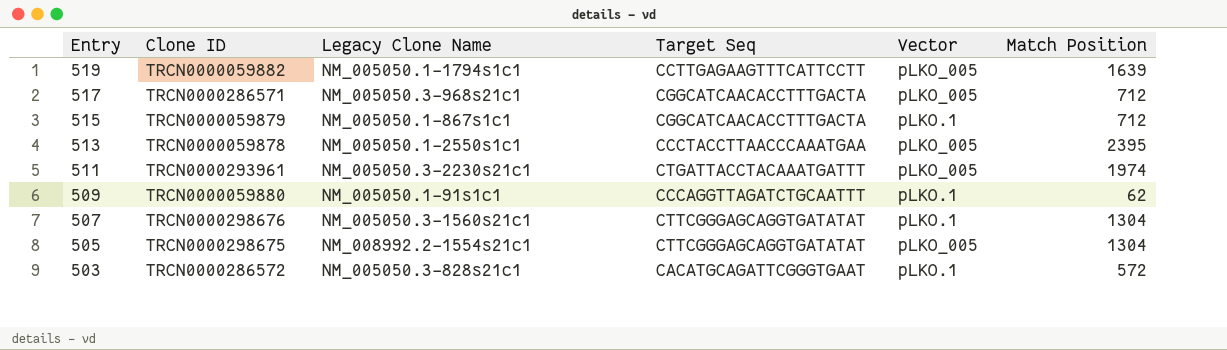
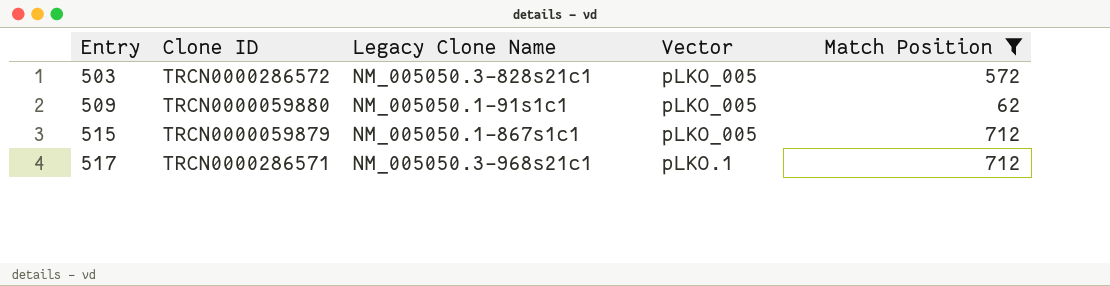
filter: none -> Match Position <= 712
row order: Entry descending -> Entry ascending
column Target Seq | position: 4 -> none
503 | Vector: pLKO.1 -> pLKO_005
509 | Vector: pLKO.1 -> pLKO_005
515 | Vector: pLKO.1 -> pLKO_005
517 | Vector: pLKO_005 -> pLKO.1

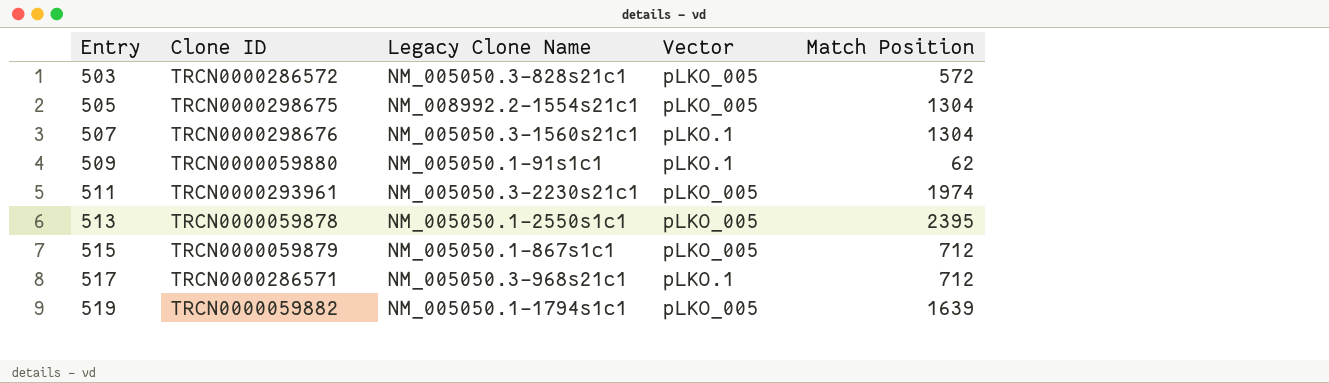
filter: Match Position <= 712 -> none
509 | Vector: pLKO_005 -> pLKO.1

